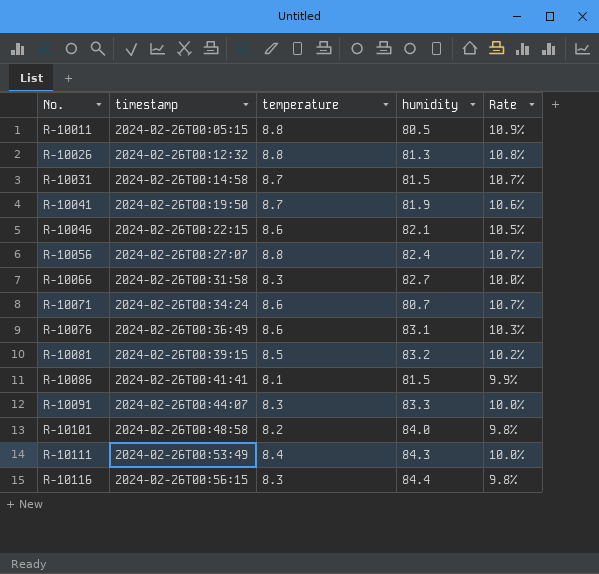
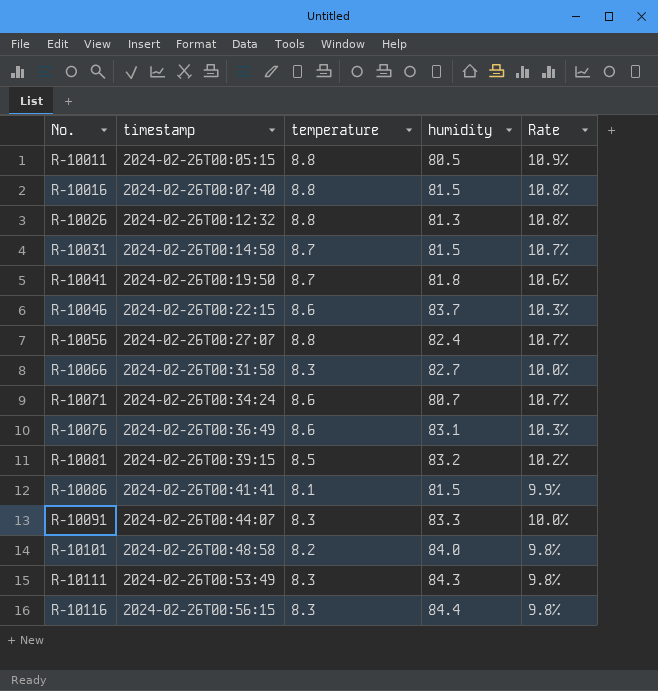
row R-10016: none -> 2024-02-26T00:07:40 | 8.8 | 81.5 | 10.8%
R-10041 | humidity: 81.9 -> 81.8
R-10046 | humidity: 82.1 -> 83.7
R-10046 | Rate: 10.5% -> 10.3%
R-10111 | temperature: 8.4 -> 8.3
R-10111 | Rate: 10.0% -> 9.8%

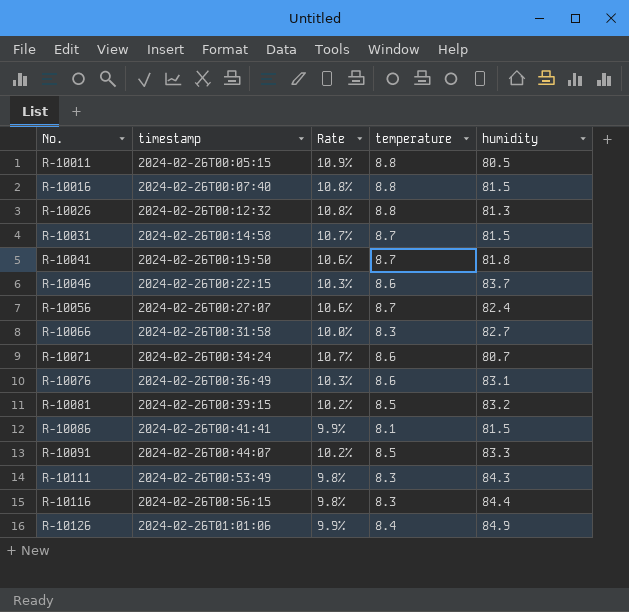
column Rate | position: 5 -> 3
row R-10101: 2024-02-26T00:48:58 | 8.2 | 84.0 | 9.8% -> none
R-10056 | Rate: 10.7% -> 10.6%
R-10056 | temperature: 8.8 -> 8.7
R-10091 | Rate: 10.0% -> 10.2%
R-10091 | temperature: 8.3 -> 8.5
row R-10126: none -> 2024-02-26T01:01:06 | 9.9% | 8.4 | 84.9

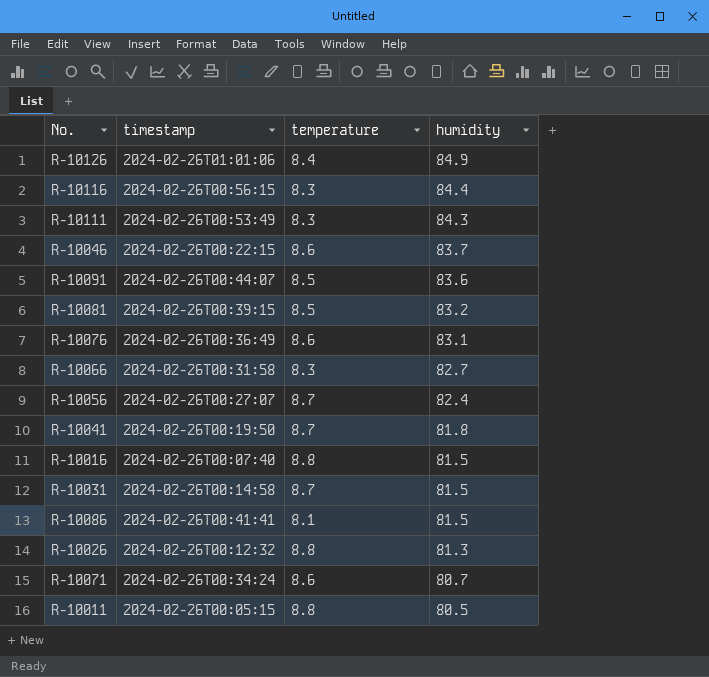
row order: No. ascending -> humidity descending
column Rate | formula: [temperature] / [humidity] -> none
R-10091 | humidity: 83.3 -> 83.6

